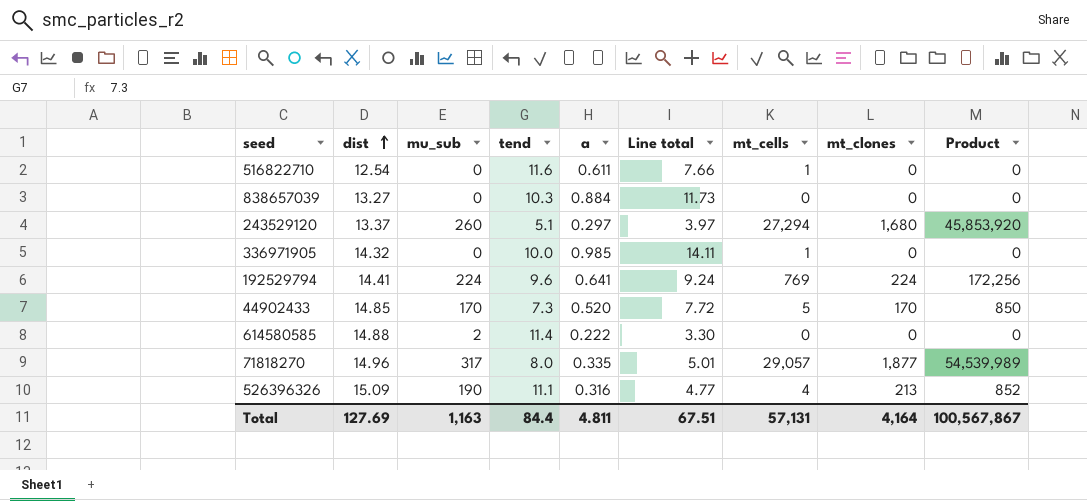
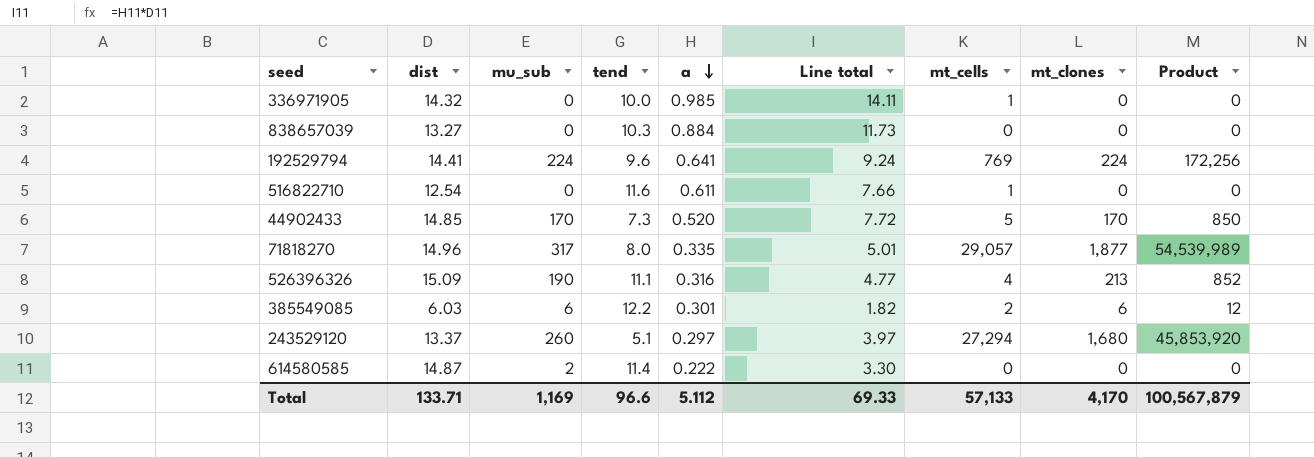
row order: dist ascending -> a descending
row 385549085: none -> 6.03 | 6 | 12.2 | 0.301 | 1.82 | 2 | 6 | 12
614580585 | dist: 14.88 -> 14.87
Total | dist: 127.69 -> 133.71
Total | mu_sub: 1,163 -> 1,169
Total | tend: 84.4 -> 96.6
Total | a: 4.811 -> 5.112
Total | Line total: 67.51 -> 69.33
Total | mt_cells: 57,131 -> 57,133
Total | mt_clones: 4,164 -> 4,170
Total | Product: 100,567,867 -> 100,567,879

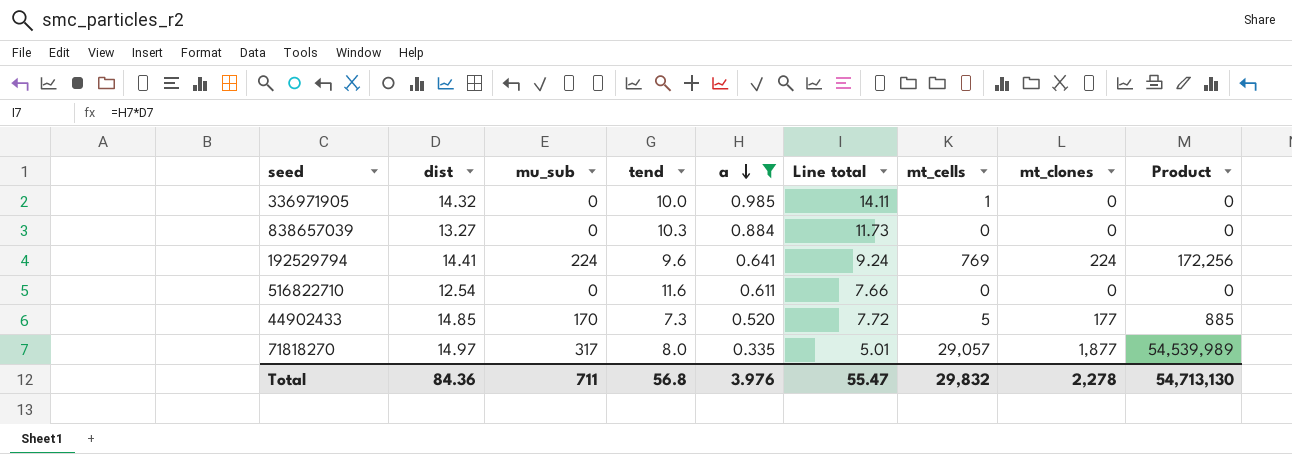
filter: none -> a >= 0.335
516822710 | mt_cells: 1 -> 0
44902433 | mt_clones: 170 -> 177
44902433 | Product: 850 -> 885
71818270 | dist: 14.96 -> 14.97
Total | dist: 133.71 -> 84.36
Total | mu_sub: 1,169 -> 711
Total | tend: 96.6 -> 56.8
Total | a: 5.112 -> 3.976
Total | Line total: 69.33 -> 55.47
Total | mt_cells: 57,133 -> 29,832
Total | mt_clones: 4,170 -> 2,278
Total | Product: 100,567,879 -> 54,713,130

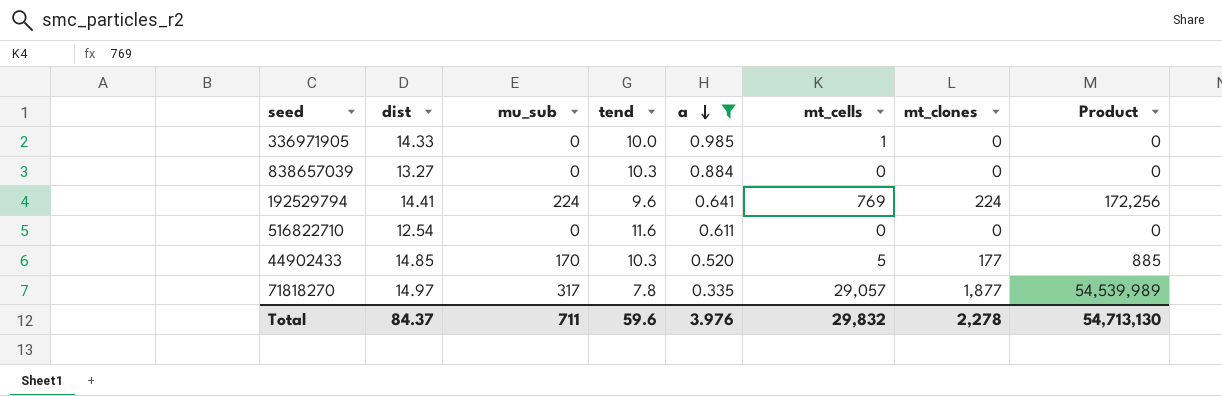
column Line total | formula: [dist] * [a] -> none
336971905 | dist: 14.32 -> 14.33
44902433 | tend: 7.3 -> 10.3
71818270 | tend: 8.0 -> 7.8
Total | dist: 84.36 -> 84.37
Total | tend: 56.8 -> 59.6

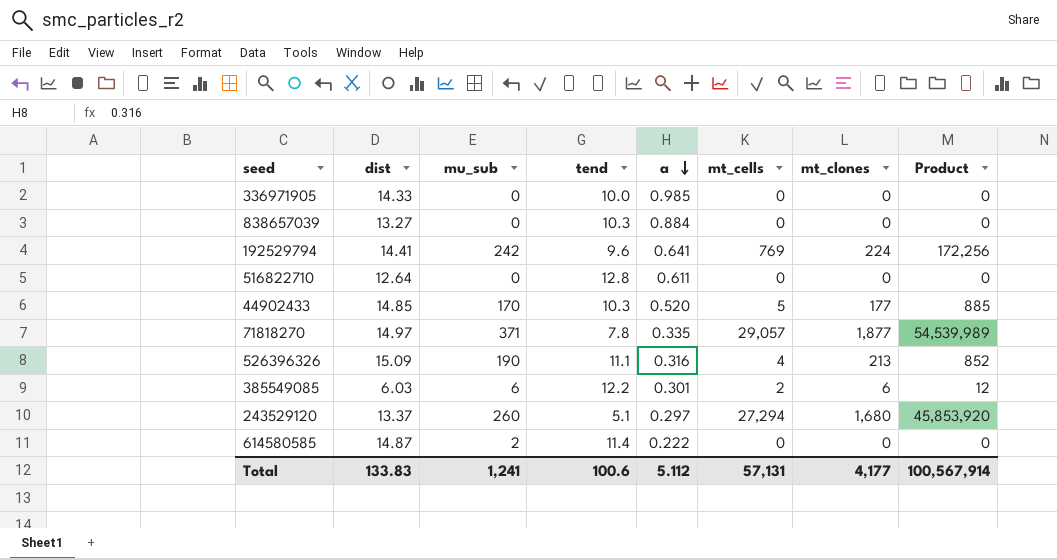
filter: a >= 0.335 -> none
336971905 | mt_cells: 1 -> 0
192529794 | mu_sub: 224 -> 242
516822710 | dist: 12.54 -> 12.64
516822710 | tend: 11.6 -> 12.8
71818270 | mu_sub: 317 -> 371
Total | dist: 84.37 -> 133.83
Total | mu_sub: 711 -> 1,241
Total | tend: 59.6 -> 100.6
Total | a: 3.976 -> 5.112
Total | mt_cells: 29,832 -> 57,131
Total | mt_clones: 2,278 -> 4,177
Total | Product: 54,713,130 -> 100,567,914

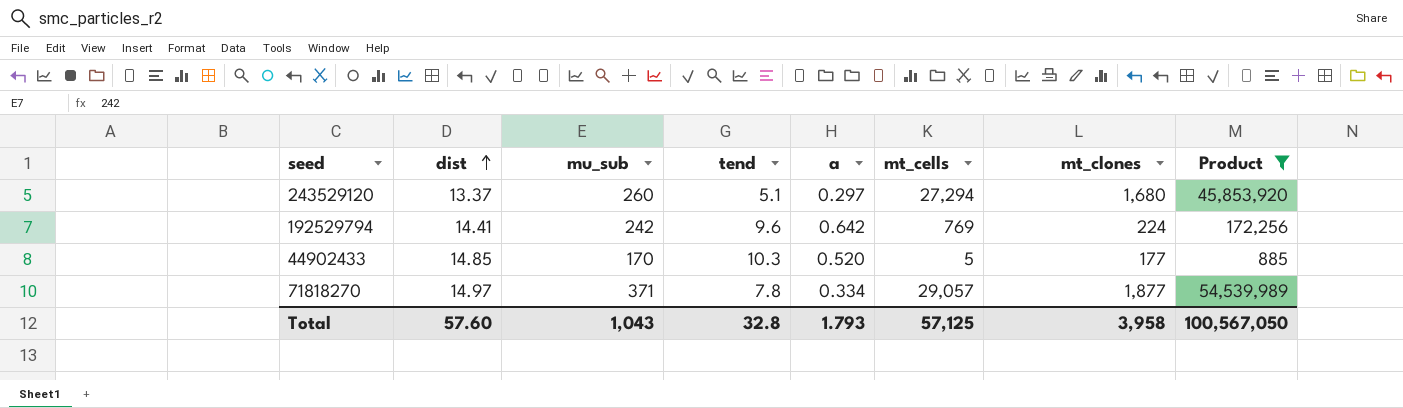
filter: none -> Product >= 885
row order: a descending -> dist ascending
192529794 | a: 0.641 -> 0.642
71818270 | a: 0.335 -> 0.334
Total | dist: 133.83 -> 57.60
Total | mu_sub: 1,241 -> 1,043
Total | tend: 100.6 -> 32.8
Total | a: 5.112 -> 1.793
Total | mt_cells: 57,131 -> 57,125
Total | mt_clones: 4,177 -> 3,958
Total | Product: 100,567,914 -> 100,567,050

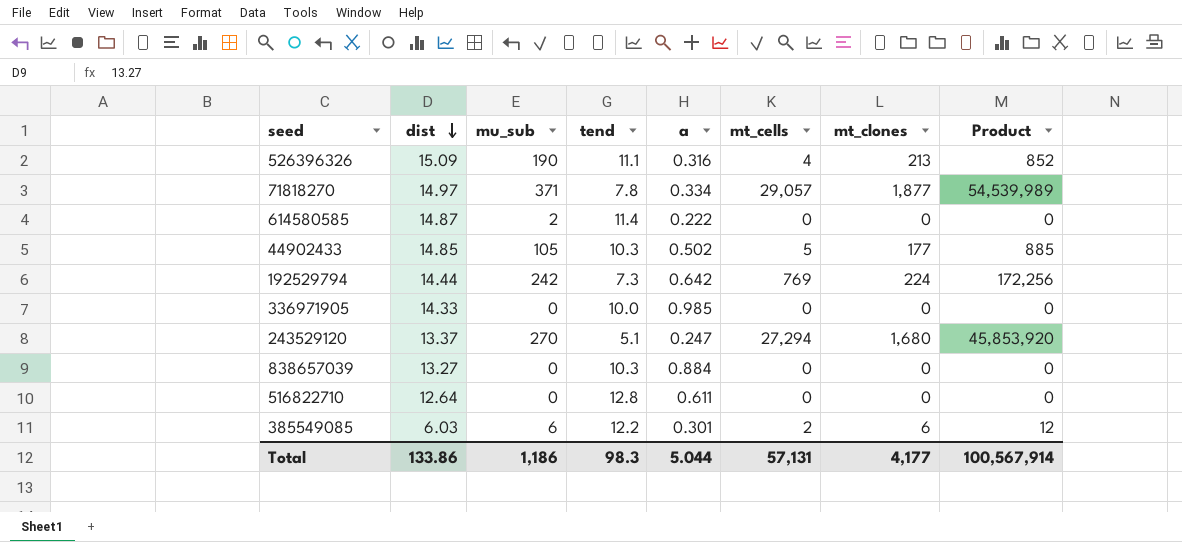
filter: Product >= 885 -> none
row order: dist ascending -> dist descending
44902433 | mu_sub: 170 -> 105
44902433 | a: 0.520 -> 0.502
192529794 | dist: 14.41 -> 14.44
192529794 | tend: 9.6 -> 7.3
243529120 | mu_sub: 260 -> 270
243529120 | a: 0.297 -> 0.247
Total | dist: 57.60 -> 133.86
Total | mu_sub: 1,043 -> 1,186
Total | tend: 32.8 -> 98.3
Total | a: 1.793 -> 5.044
Total | mt_cells: 57,125 -> 57,131
Total | mt_clones: 3,958 -> 4,177
Total | Product: 100,567,050 -> 100,567,914

